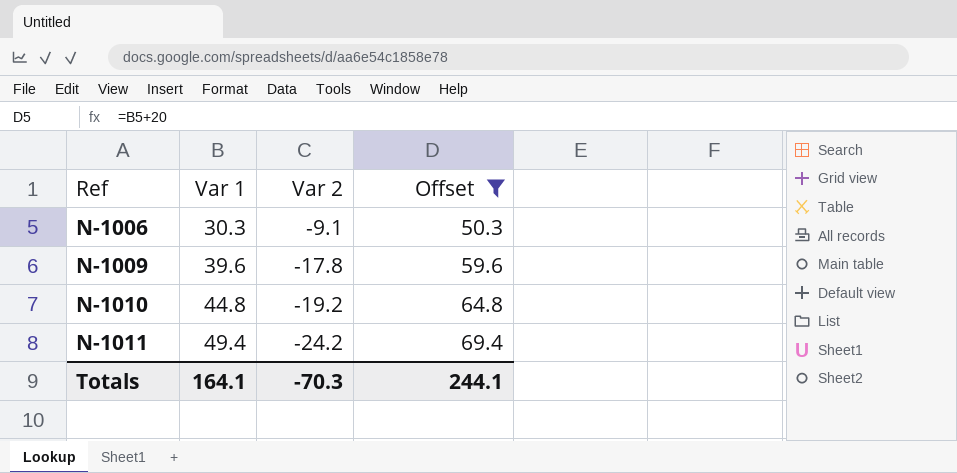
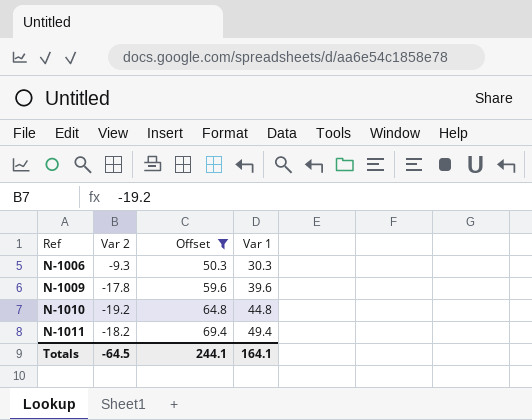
column Var 1 | position: 2 -> 4
N-1006 | Var 2: -9.1 -> -9.3
N-1011 | Var 2: -24.2 -> -18.2
Totals | Var 2: -70.3 -> -64.5

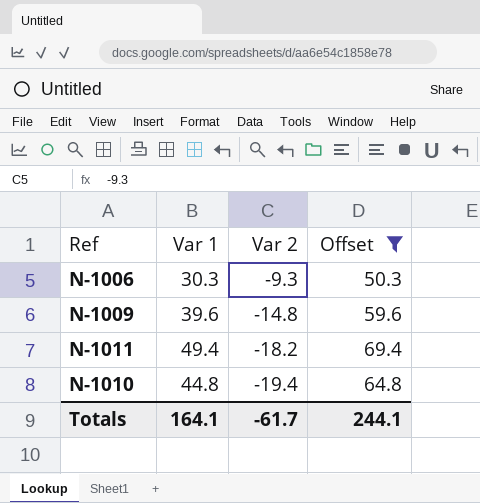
row order: Ref ascending -> Var 2 descending
column Var 1 | position: 4 -> 2
N-1009 | Var 2: -17.8 -> -14.8
N-1010 | Var 2: -19.2 -> -19.4
Totals | Var 2: -64.5 -> -61.7

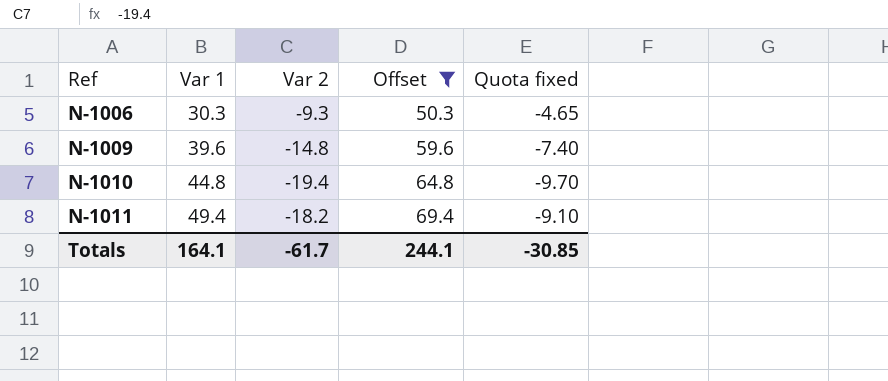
row order: Var 2 descending -> Ref ascending
column Quota fixed | formula: none -> [Var 2] * 0.5

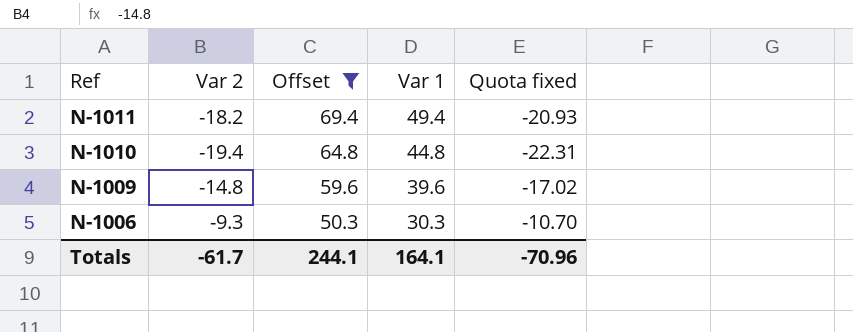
row order: Ref ascending -> Ref descending
column Var 1 | position: 2 -> 4
column Quota fixed | formula: [Var 2] * 0.5 -> [Var 2] * 1.15
Totals | Quota fixed: -30.85 -> -70.96

